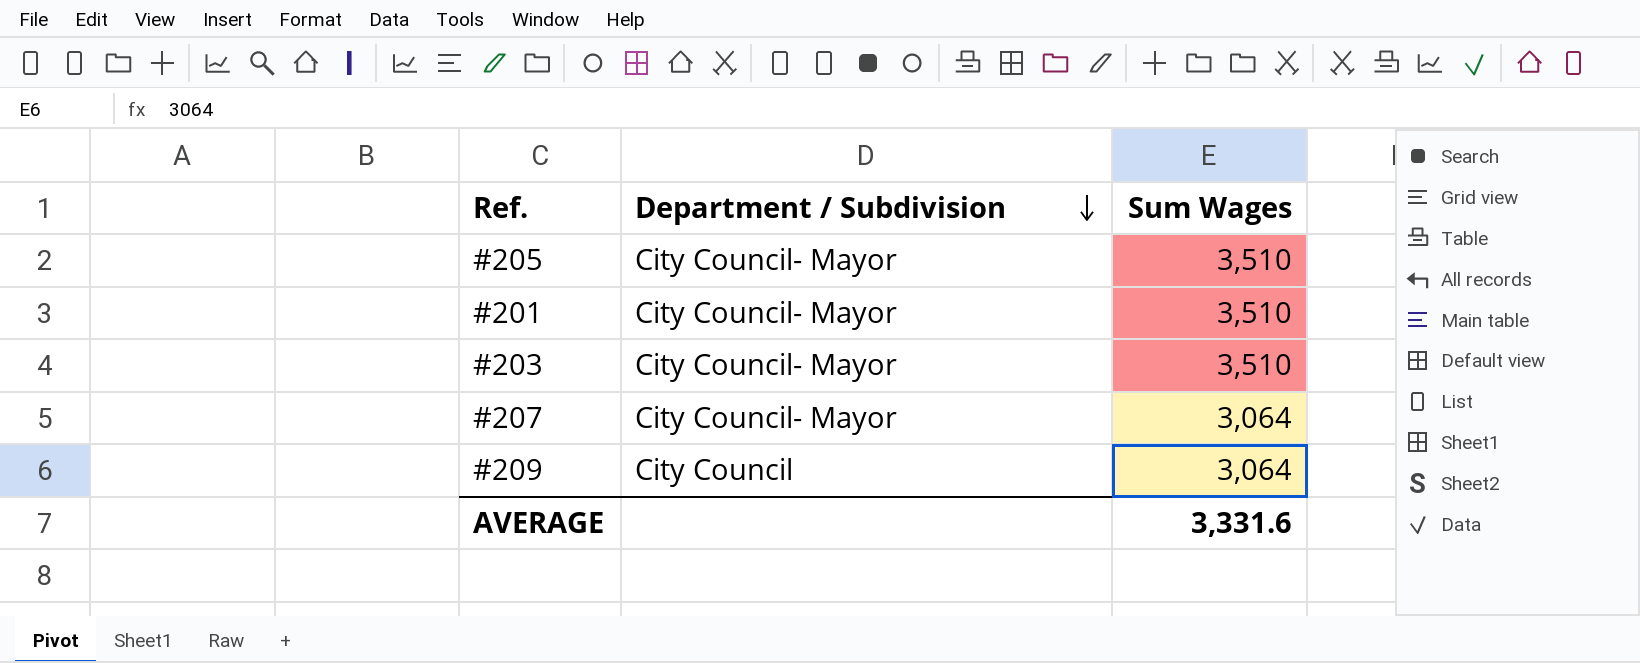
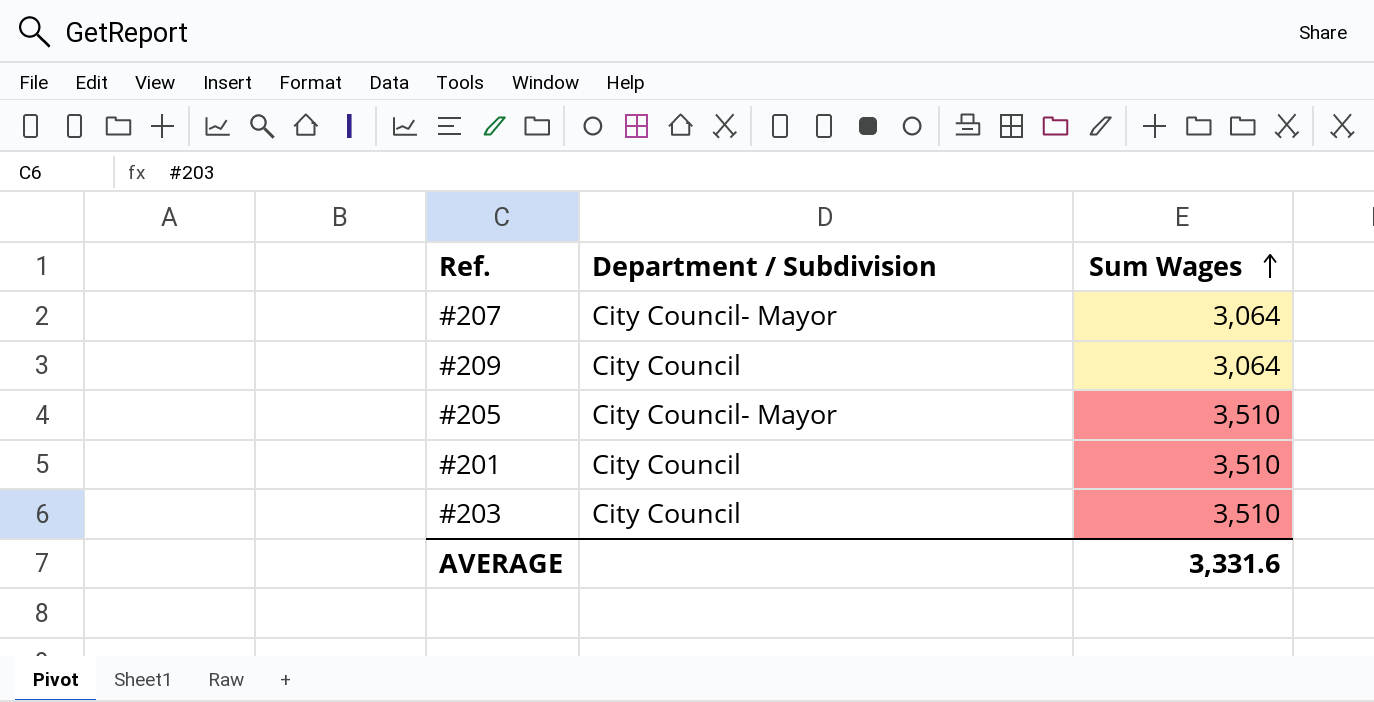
row order: Department / Subdivision descending -> Sum Wages ascending
#201 | Department / Subdivision: City Council- Mayor -> City Council
#203 | Department / Subdivision: City Council- Mayor -> City Council

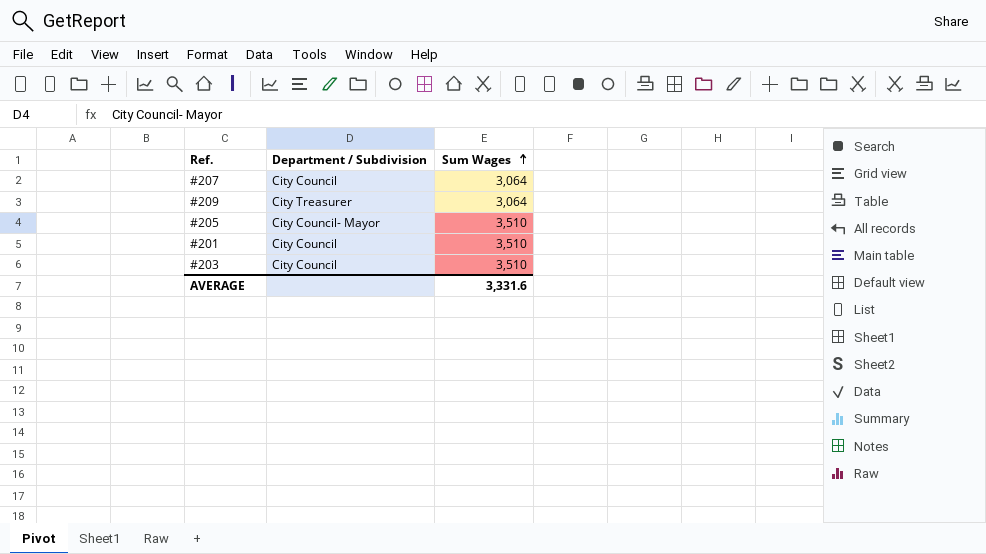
#207 | Department / Subdivision: City Council- Mayor -> City Council
#209 | Department / Subdivision: City Council -> City Treasurer

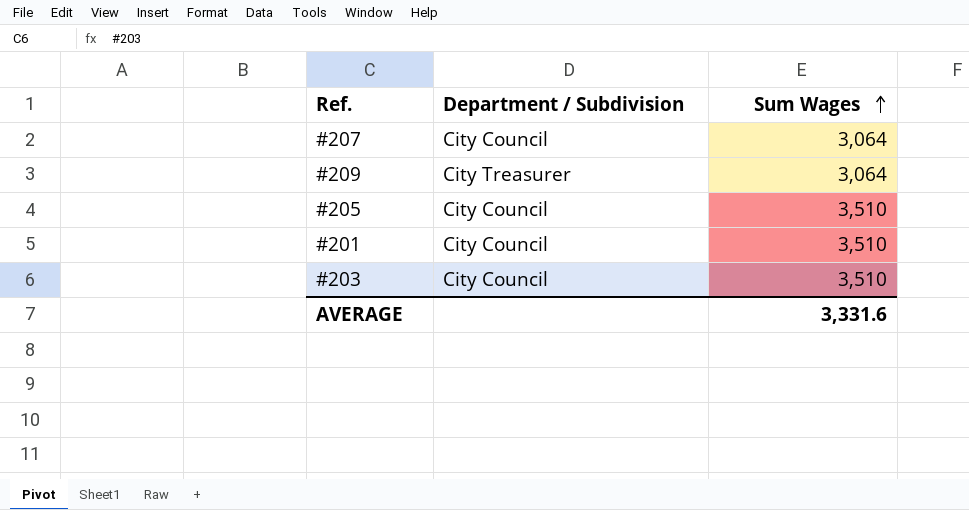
#205 | Department / Subdivision: City Council- Mayor -> City Council

